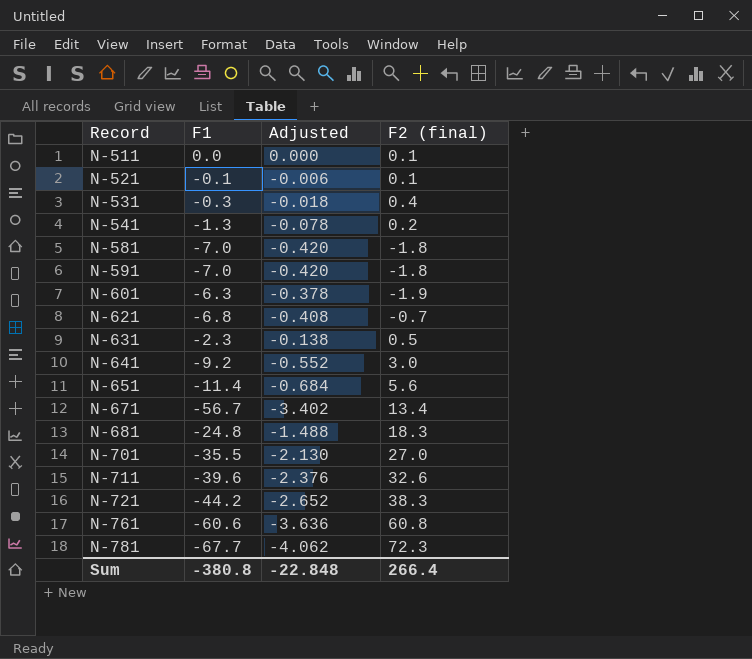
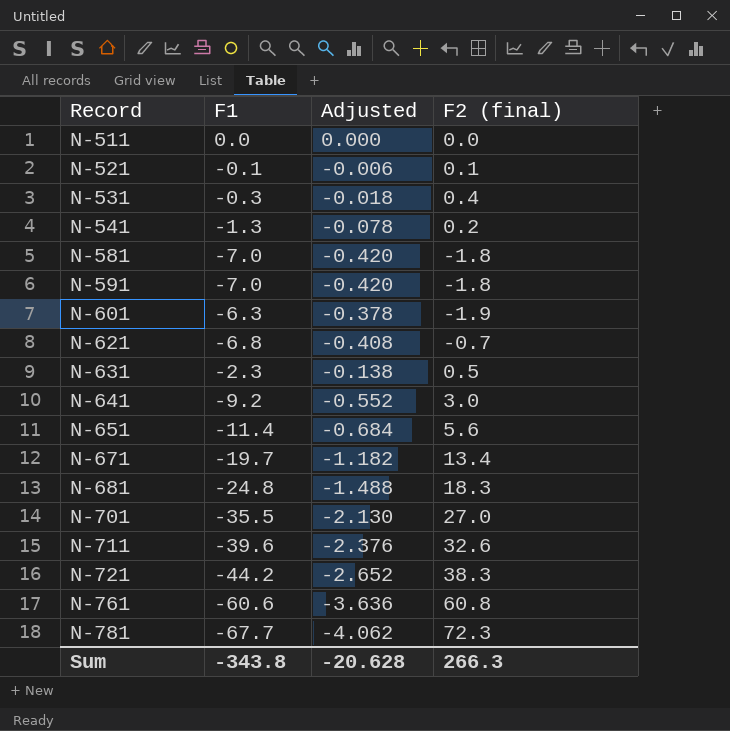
N-511 | F2 (final): 0.1 -> 0.0
N-671 | F1: -56.7 -> -19.7
N-671 | Adjusted: -3.402 -> -1.182
Sum | F1: -380.8 -> -343.8
Sum | Adjusted: -22.848 -> -20.628
Sum | F2 (final): 266.4 -> 266.3

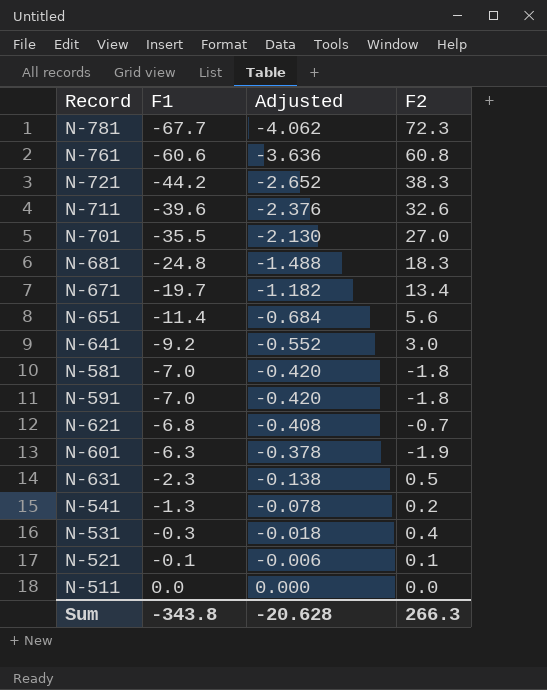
row order: Record ascending -> F1 ascending
column name: F2 (final) -> F2

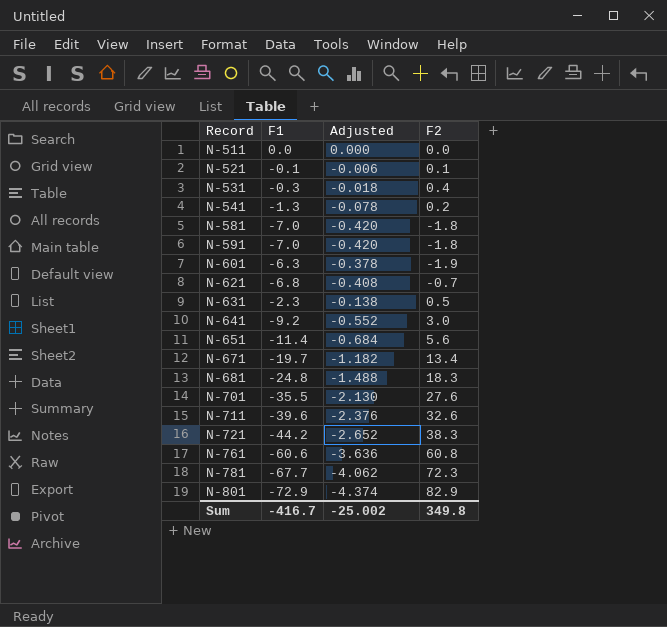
row order: F1 ascending -> Record ascending
N-701 | F2: 27.0 -> 27.6
row N-801: none -> -72.9 | -4.374 | 82.9
Sum | F1: -343.8 -> -416.7
Sum | Adjusted: -20.628 -> -25.002
Sum | F2: 266.3 -> 349.8

